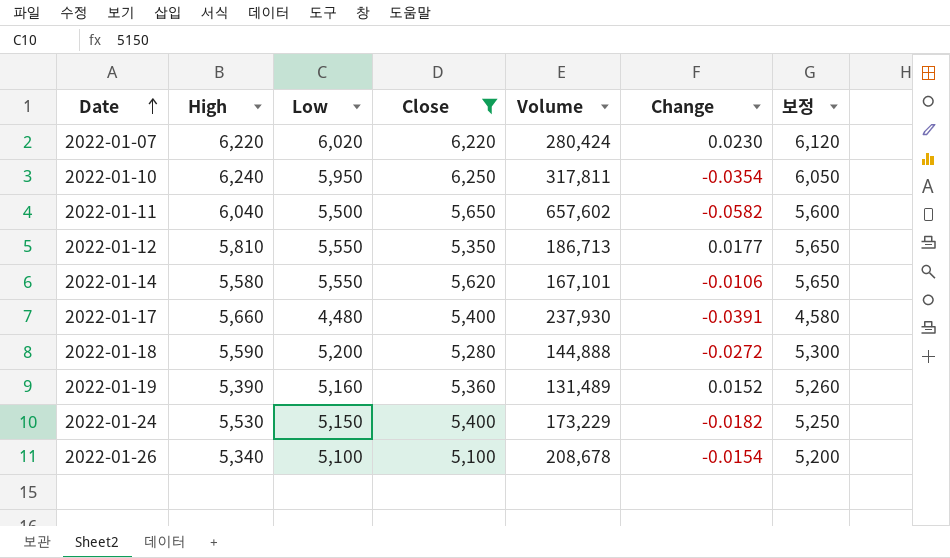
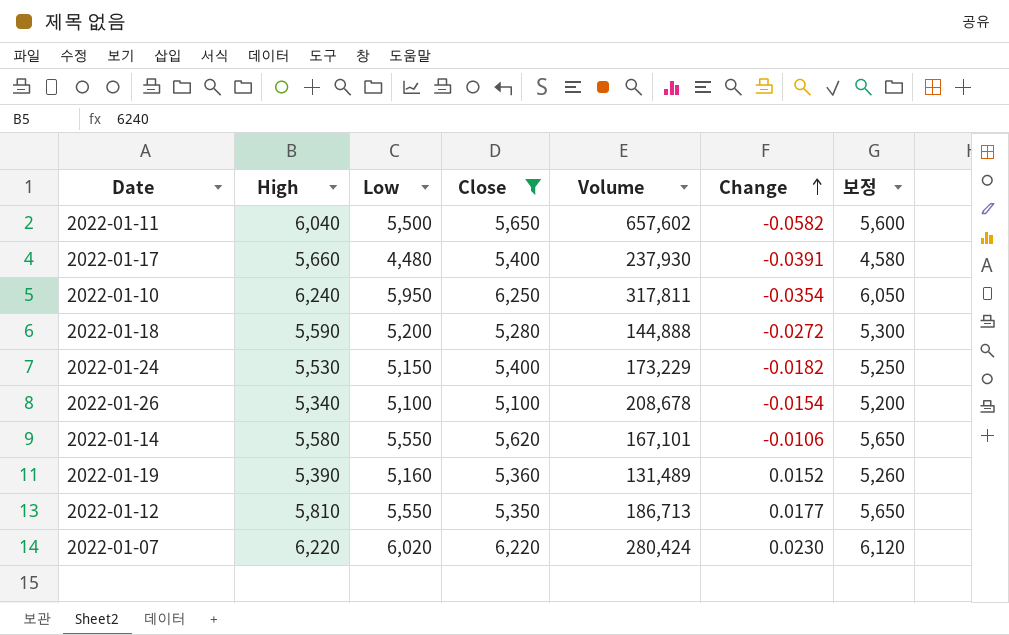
row order: Date ascending -> Change ascending

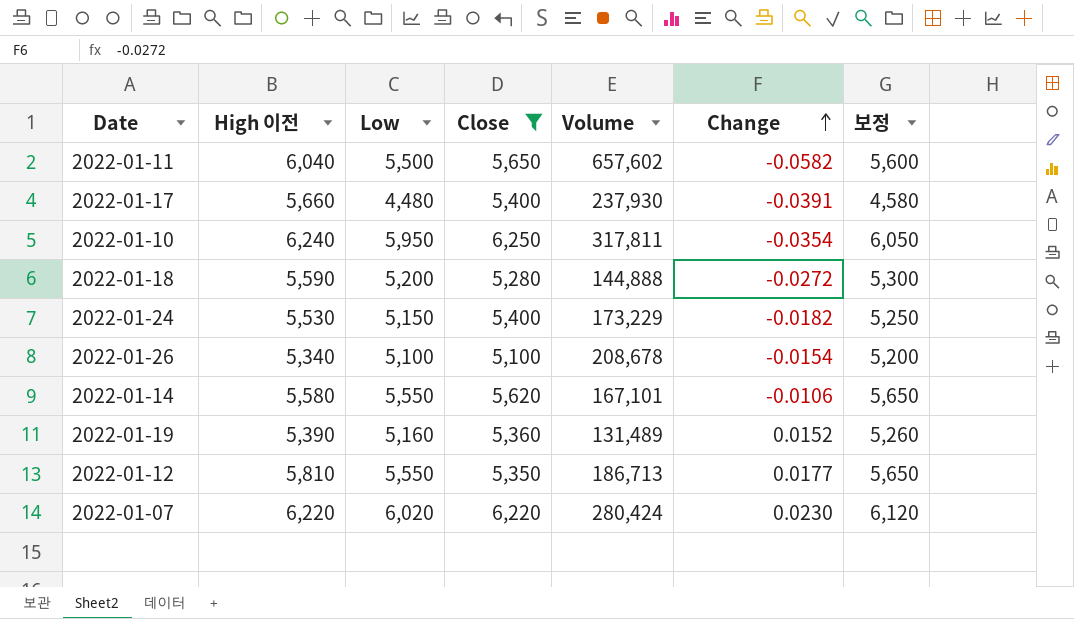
column name: High -> High 이전

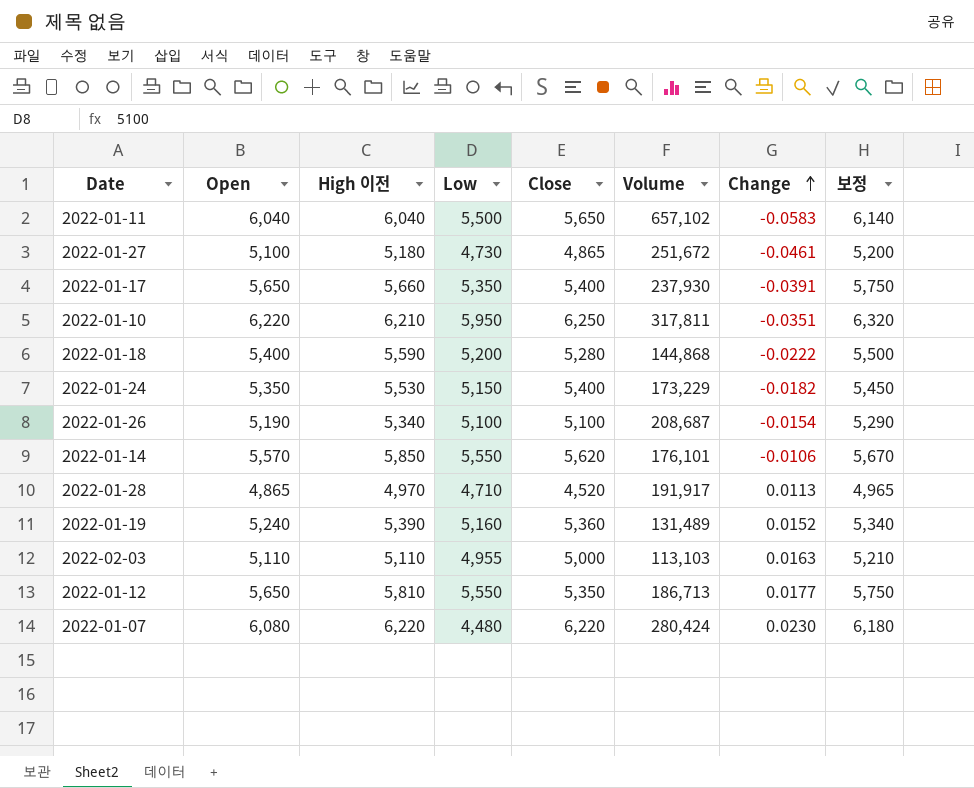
filter: Close >= 5,100 -> none
column Open | position: none -> 2
column 보정 | formula: [Low] + 100 -> [Open] + 100
2022-01-11 | Volume: 657,602 -> 657,102
2022-01-11 | Change: -0.0582 -> -0.0583
2022-01-17 | Low: 4,480 -> 5,350
2022-01-10 | High 이전: 6,240 -> 6,210
2022-01-10 | Change: -0.0354 -> -0.0351
2022-01-18 | Volume: 144,888 -> 144,868
2022-01-18 | Change: -0.0272 -> -0.0222
2022-01-26 | Volume: 208,678 -> 208,687
2022-01-14 | High 이전: 5,580 -> 5,850
2022-01-14 | Volume: 167,101 -> 176,101
2022-01-07 | Low: 6,020 -> 4,480

